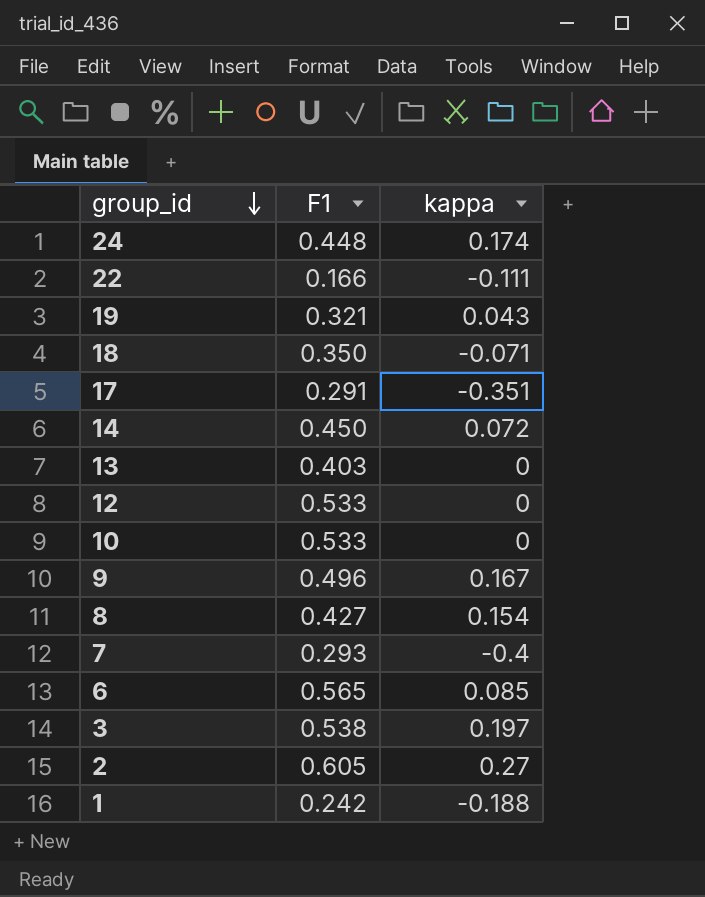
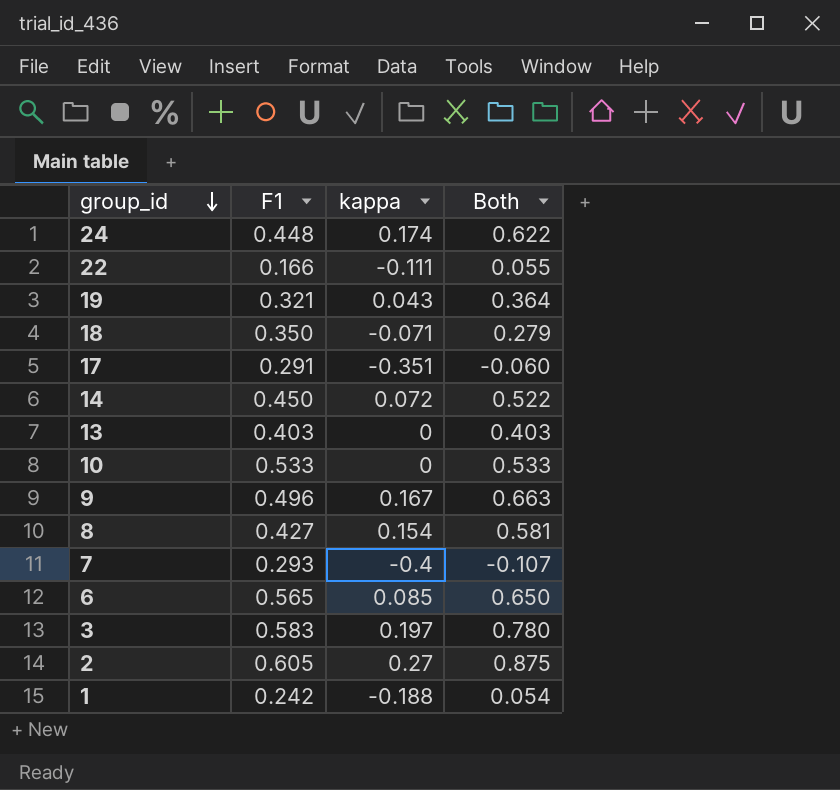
column Both | formula: none -> [F1] + [kappa]
row 12: 0.533 | 0 -> none
3 | F1: 0.538 -> 0.583

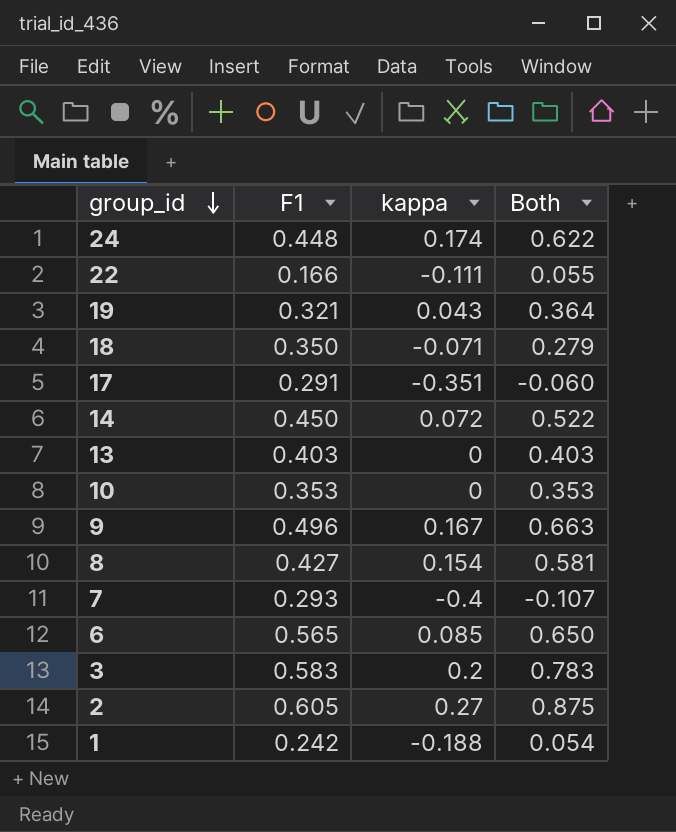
10 | F1: 0.533 -> 0.353
10 | Both: 0.533 -> 0.353
3 | kappa: 0.197 -> 0.2
3 | Both: 0.780 -> 0.783

